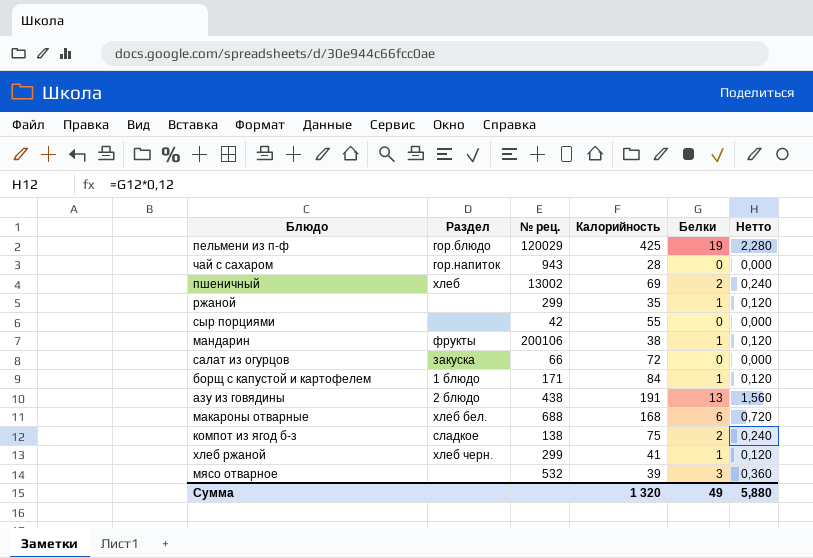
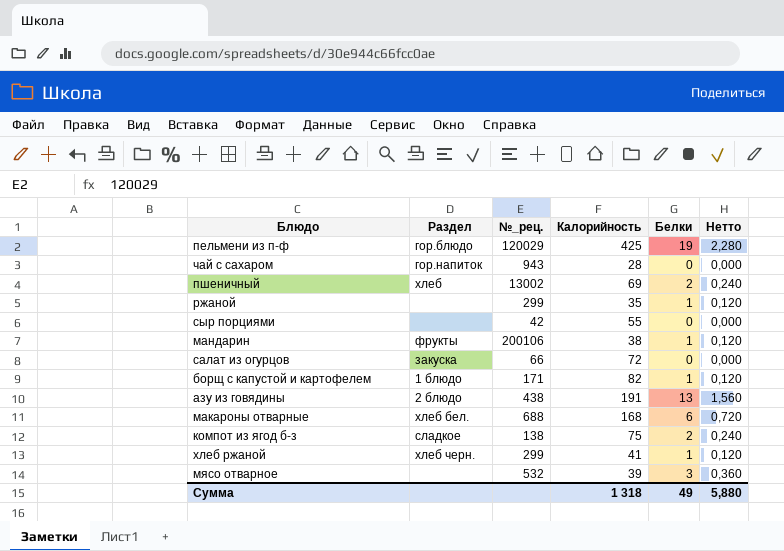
column name: № рец. -> №_рец.
борщ с капустой и картофелем | Калорийность: 84 -> 82
Сумма | Калорийность: 1 320 -> 1 318

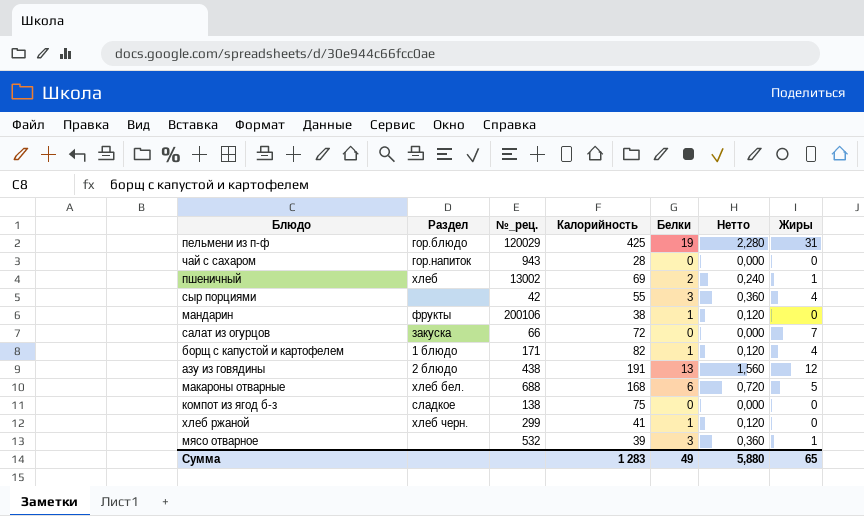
column Жиры | position: none -> 7
row ржаной: none | 299 | 35 | 1 | 0,120 -> none
сыр порциями | Белки: 0 -> 3
сыр порциями | Нетто: 0,000 -> 0,360
компот из ягод б-з | Белки: 2 -> 0
компот из ягод б-з | Нетто: 0,240 -> 0,000
Сумма | Калорийность: 1 318 -> 1 283

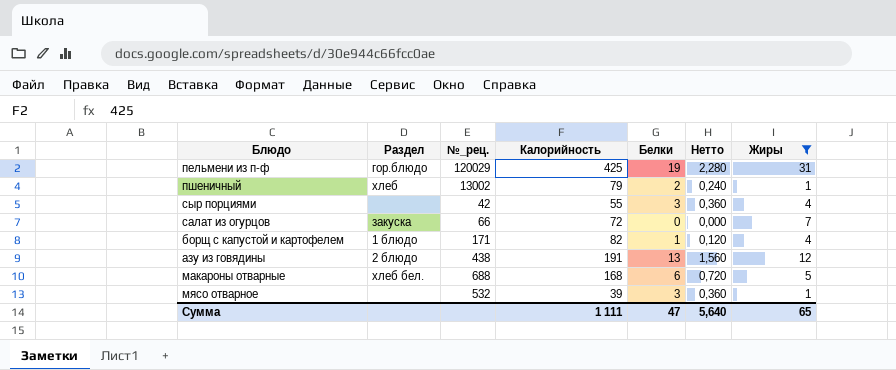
filter: none -> Жиры != 0
пшеничный | Калорийность: 69 -> 79
Сумма | Калорийность: 1 283 -> 1 111
Сумма | Белки: 49 -> 47
Сумма | Нетто: 5,880 -> 5,640

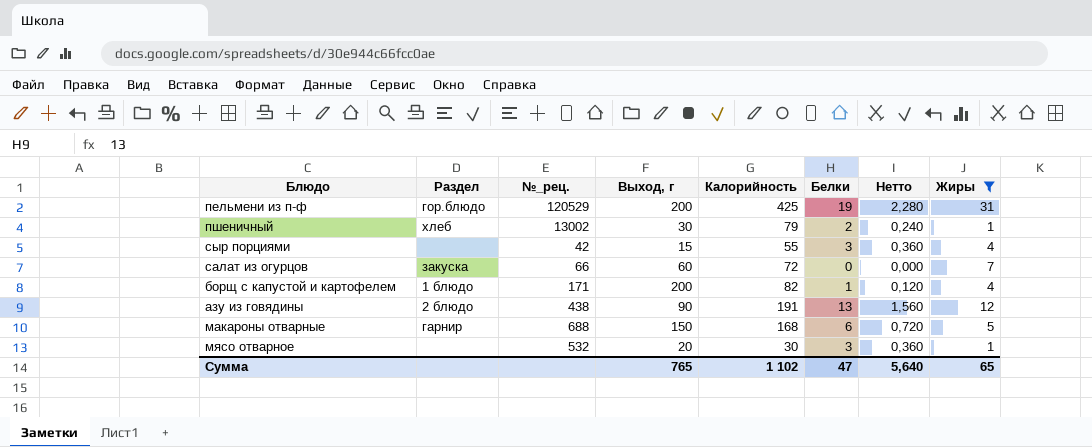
column Выход, г | position: none -> 4
пельмени из п-ф | №_рец.: 120029 -> 120529
макароны отварные | Раздел: хлеб бел. -> гарнир
мясо отварное | Калорийность: 39 -> 30
Сумма | Калорийность: 1 111 -> 1 102

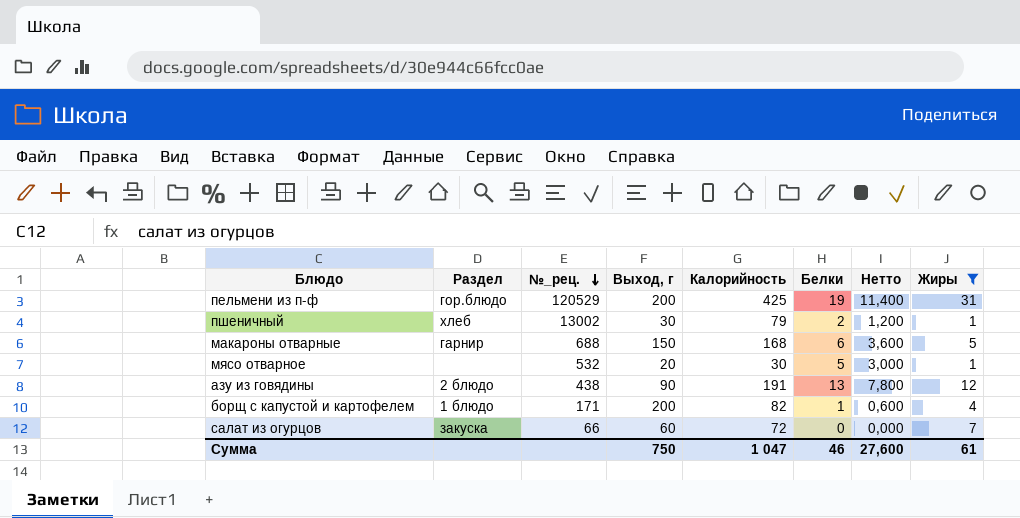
row order: none -> №_рец. descending
column Нетто | formula: [Белки] * 0,12 -> [Белки] * 0,6
row сыр порциями: none | 42 | 15 | 55 | 3 | 0,360 | 4 -> none
мясо отварное | Белки: 3 -> 5
Сумма | Выход, г: 765 -> 750
Сумма | Калорийность: 1 102 -> 1 047
Сумма | Белки: 47 -> 46
Сумма | Нетто: 5,640 -> 27,600
Сумма | Жиры: 65 -> 61

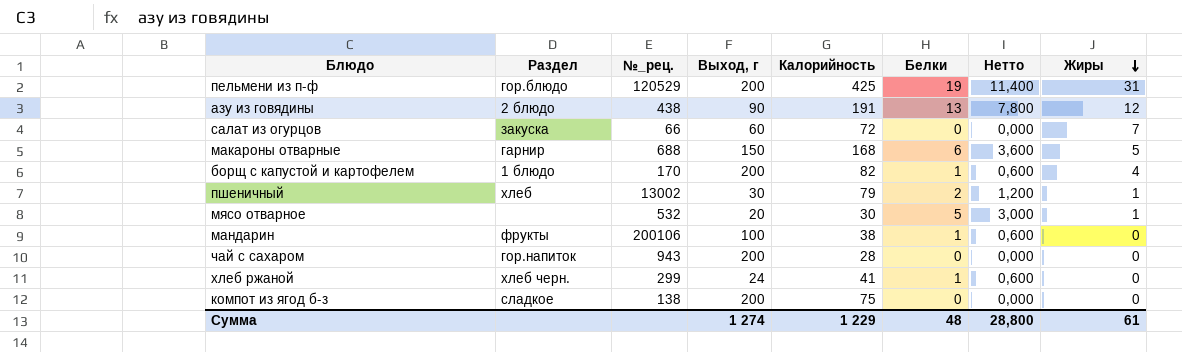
filter: Жиры != 0 -> none
row order: №_рец. descending -> Жиры descending
борщ с капустой и картофелем | №_рец.: 171 -> 170
Сумма | Выход, г: 750 -> 1 274
Сумма | Калорийность: 1 047 -> 1 229
Сумма | Белки: 46 -> 48
Сумма | Нетто: 27,600 -> 28,800

